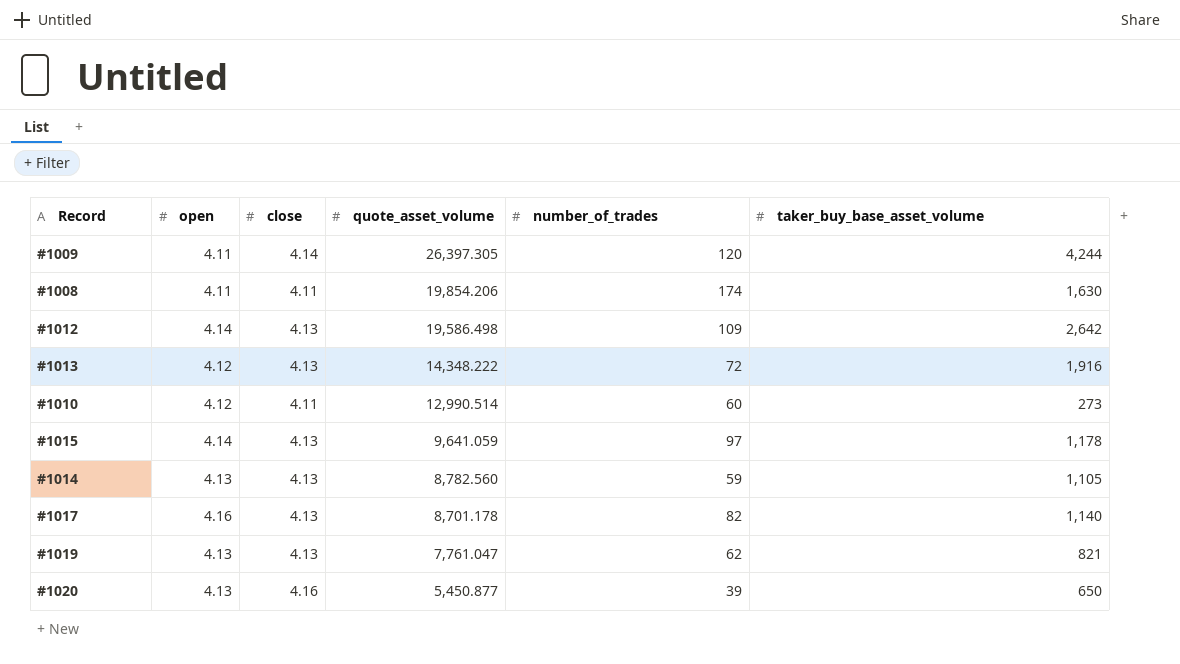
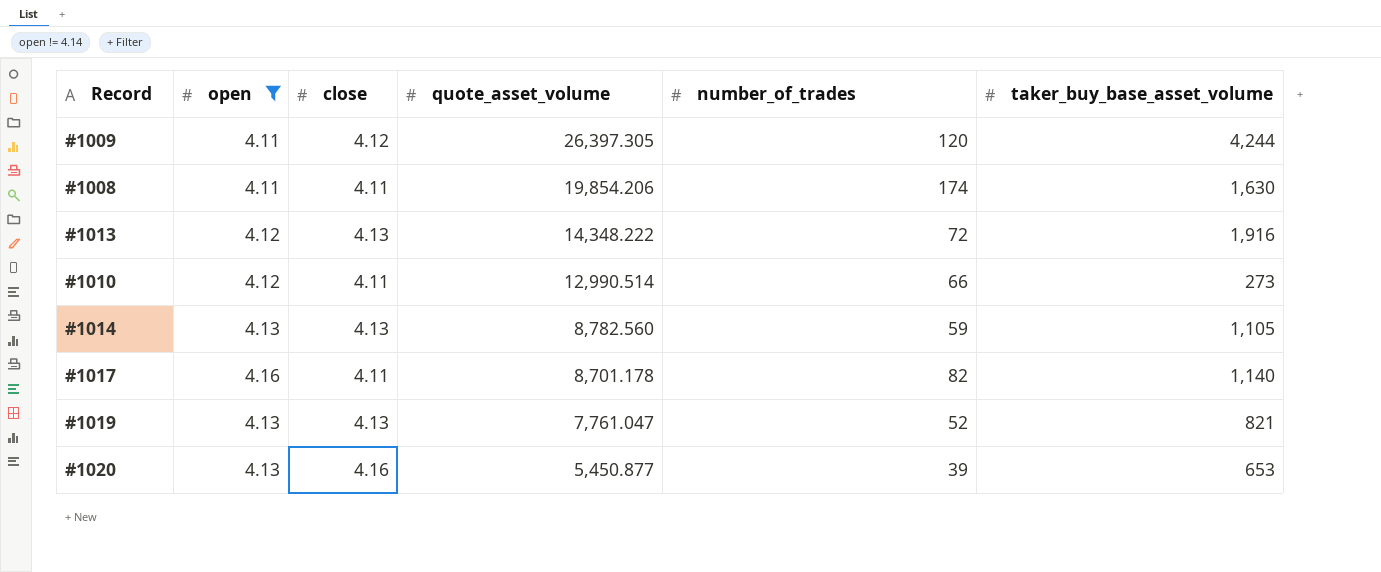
filter: none -> open != 4.14
#1009 | close: 4.14 -> 4.12
#1010 | number_of_trades: 60 -> 66
#1017 | close: 4.13 -> 4.11
#1019 | number_of_trades: 62 -> 52
#1020 | taker_buy_base_asset_volume: 650 -> 653

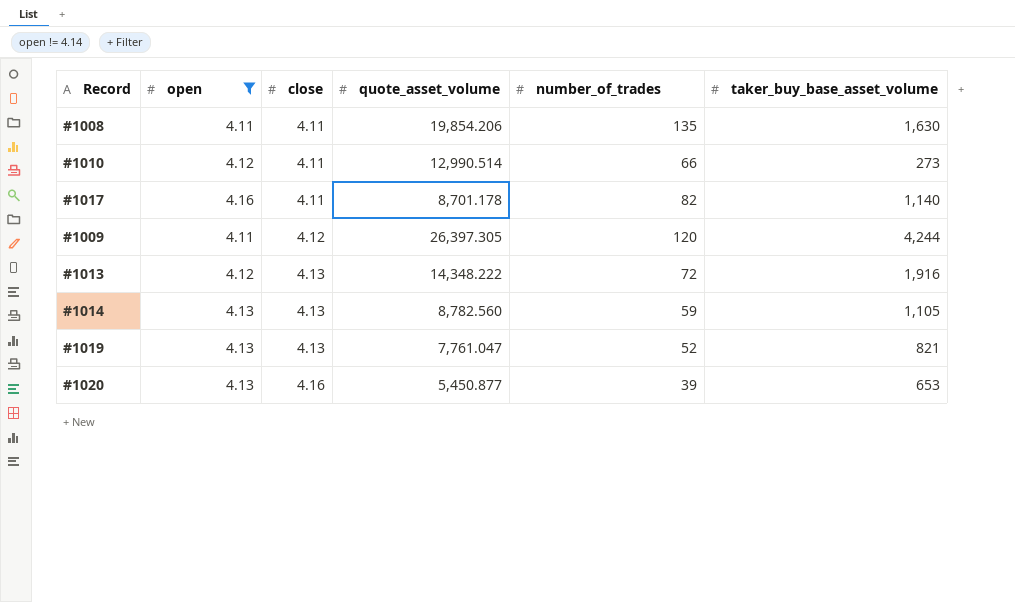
row order: quote_asset_volume descending -> close ascending
#1008 | number_of_trades: 174 -> 135

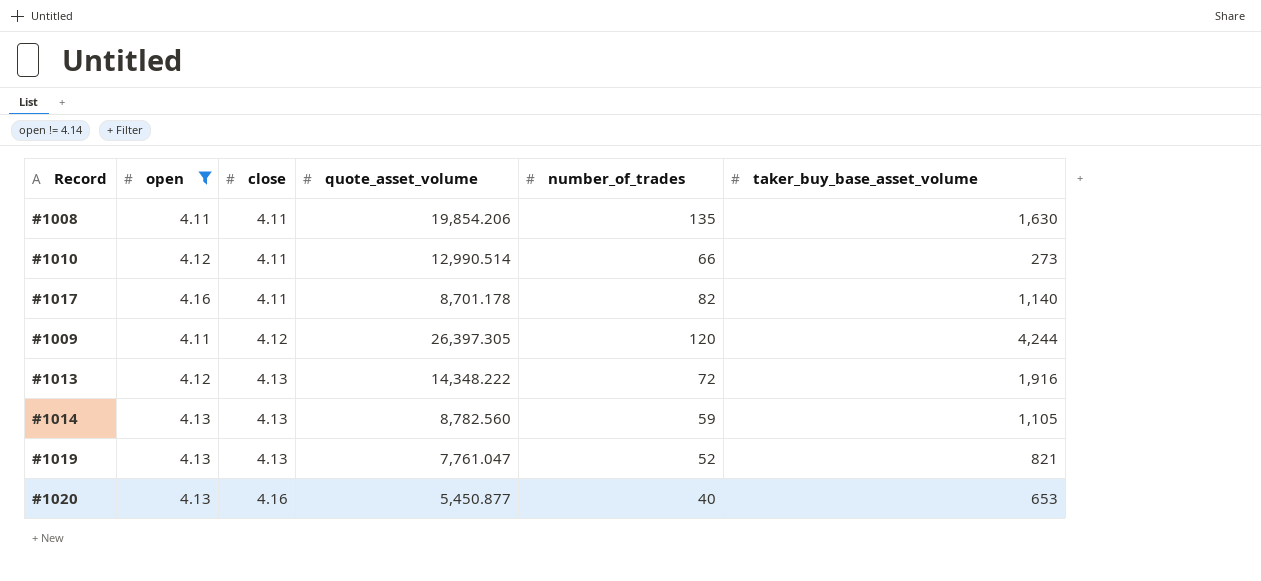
#1020 | number_of_trades: 39 -> 40

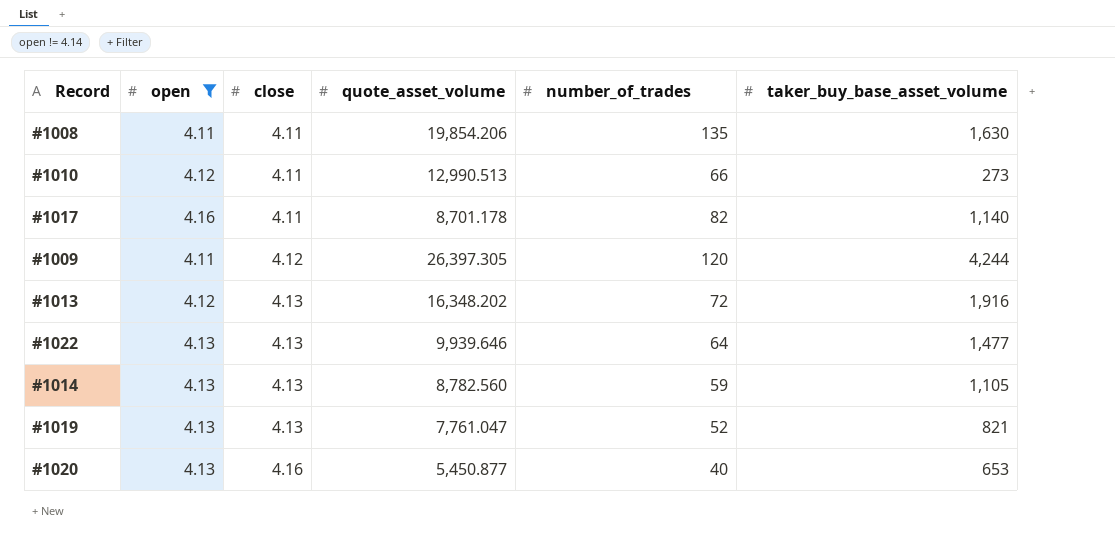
#1010 | quote_asset_volume: 12,990.514 -> 12,990.513
#1013 | quote_asset_volume: 14,348.222 -> 16,348.202
row #1022: none -> 4.13 | 4.13 | 9,939.646 | 64 | 1,477

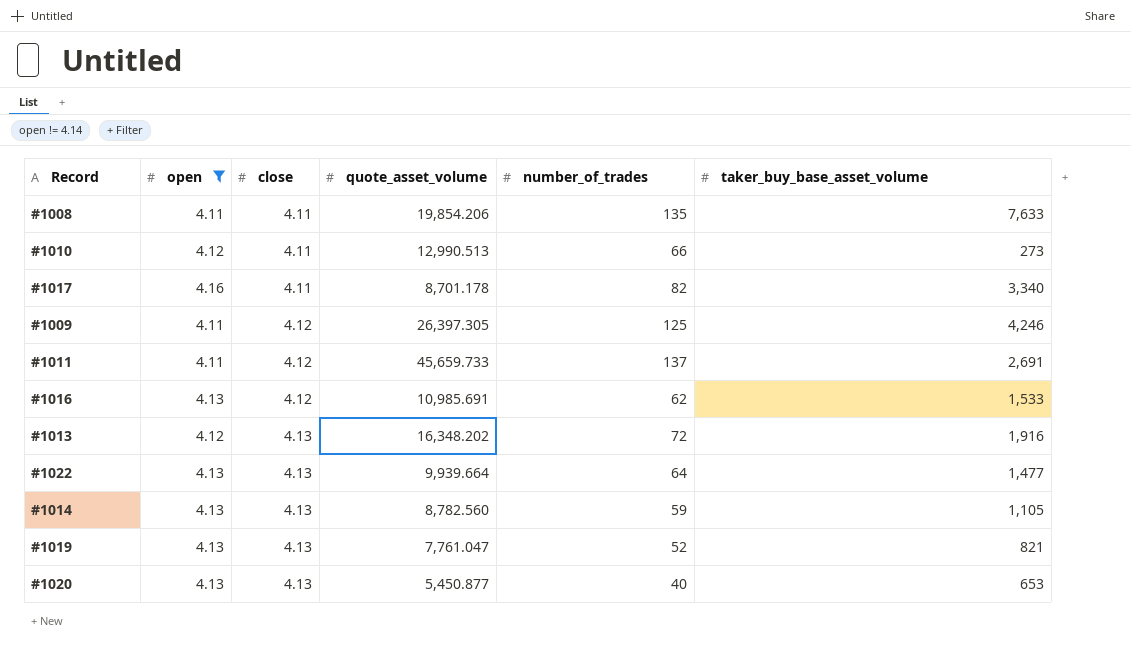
#1008 | taker_buy_base_asset_volume: 1,630 -> 7,633
#1017 | taker_buy_base_asset_volume: 1,140 -> 3,340
#1009 | number_of_trades: 120 -> 125
#1009 | taker_buy_base_asset_volume: 4,244 -> 4,246
row #1011: none -> 4.11 | 4.12 | 45,659.733 | 137 | 2,691
row #1016: none -> 4.13 | 4.12 | 10,985.691 | 62 | 1,533
#1022 | quote_asset_volume: 9,939.646 -> 9,939.664
#1020 | close: 4.16 -> 4.13

